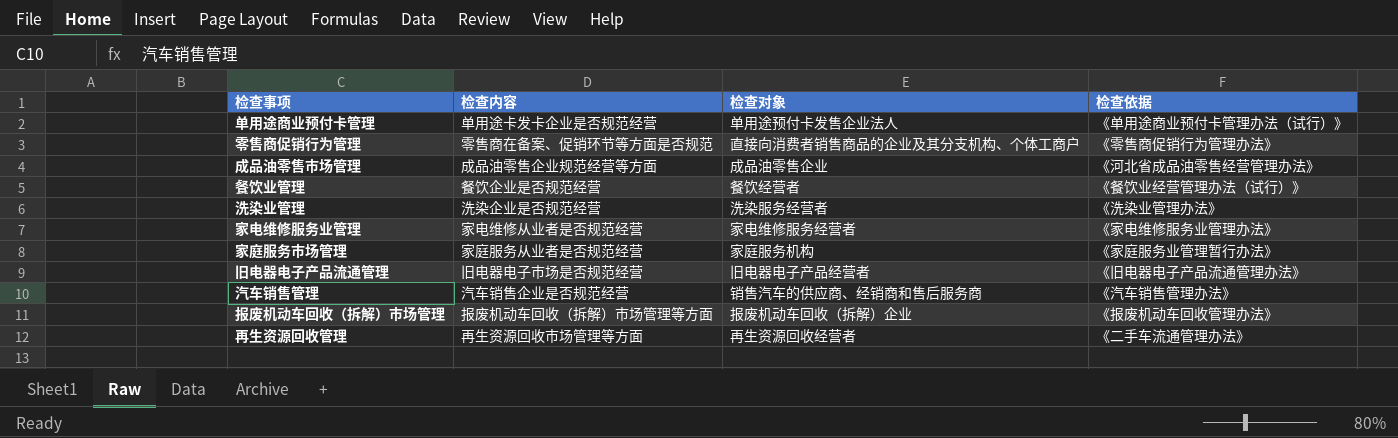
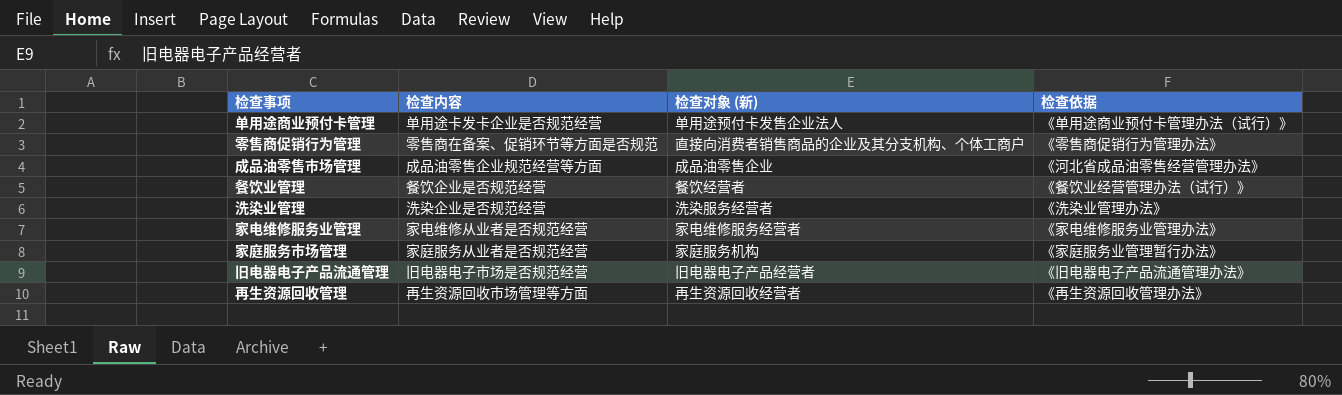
column name: 检查对象 -> 检查对象 (新)
row 汽车销售管理: 汽车销售企业是否规范经营 | 销售汽车的供应商、经销商和售后服务商 | 《汽车销售管理办法》 -> none
row 报废机动车回收（拆解）市场管理: 报废机动车回收（拆解）市场管理等方面 | 报废机动车回收（拆解）企业 | 《报废机动车回收管理办法》 -> none
再生资源回收管理 | 检查依据: 《二手车流通管理办法》 -> 《再生资源回收管理办法》

